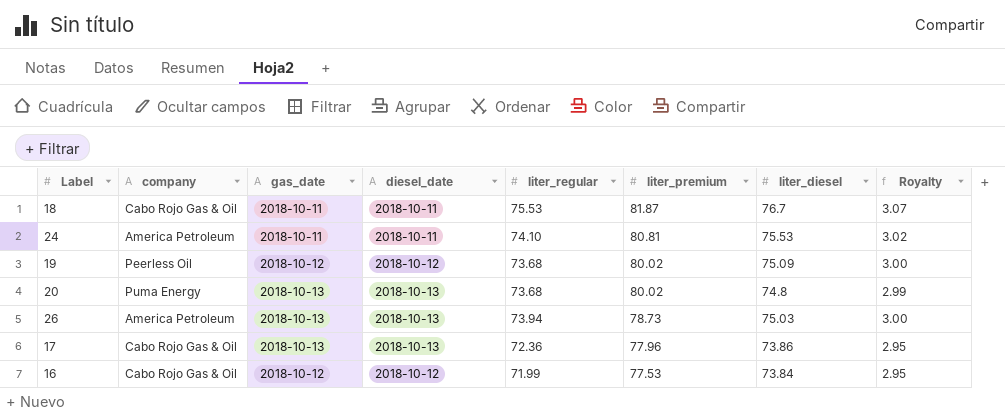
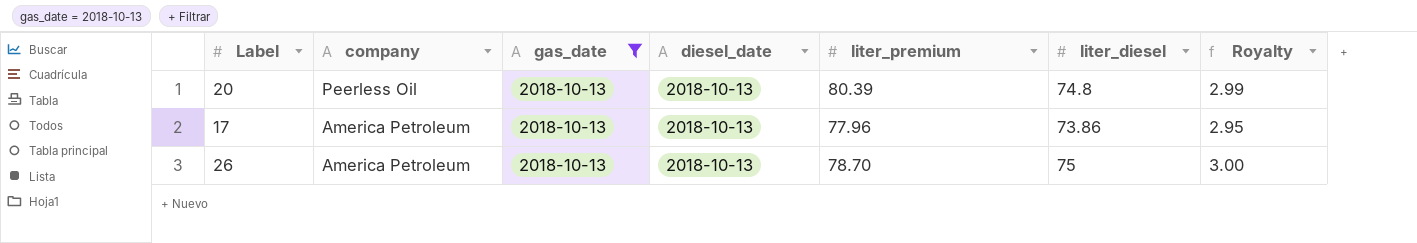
filter: none -> gas_date = 2018-10-13
row order: liter_premium descending -> company descending
column liter_regular | position: 5 -> none
20 | company: Puma Energy -> Peerless Oil
20 | liter_premium: 80.02 -> 80.39
17 | company: Cabo Rojo Gas & Oil -> America Petroleum
26 | liter_premium: 78.73 -> 78.70
26 | liter_diesel: 75.03 -> 75

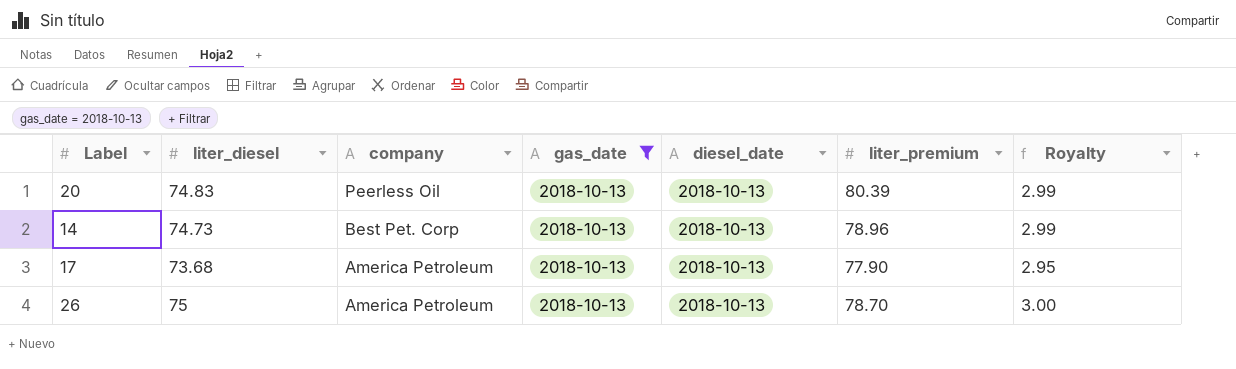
column liter_diesel | position: 6 -> 2
20 | liter_diesel: 74.8 -> 74.83
row 14: none -> 74.73 | Best Pet. Corp | 2018-10-13 | 2018-10-13 | 78.96 | 2.99
17 | liter_diesel: 73.86 -> 73.68
17 | liter_premium: 77.96 -> 77.90

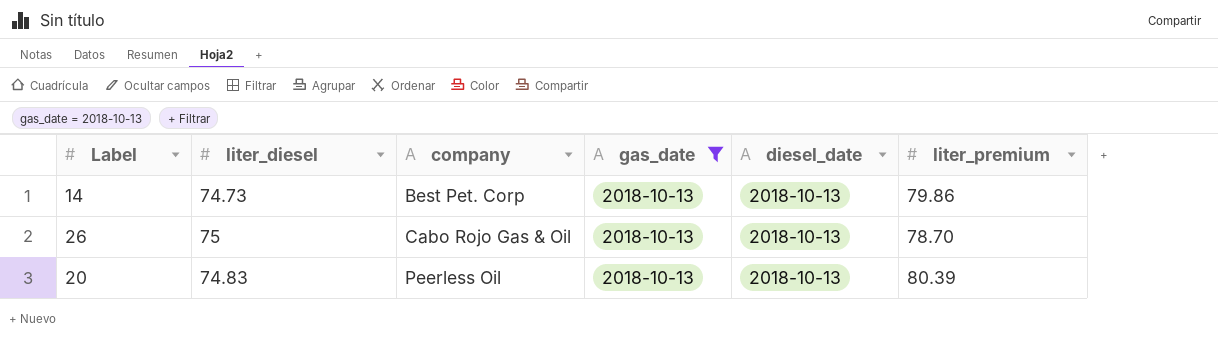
row order: company descending -> company ascending
column Royalty | formula: [liter_diesel] * 0.04 -> none
row 17: 73.68 | America Petroleum | 2018-10-13 | 2018-10-13 | 77.90 | 2.95 -> none
14 | liter_premium: 78.96 -> 79.86
26 | company: America Petroleum -> Cabo Rojo Gas & Oil

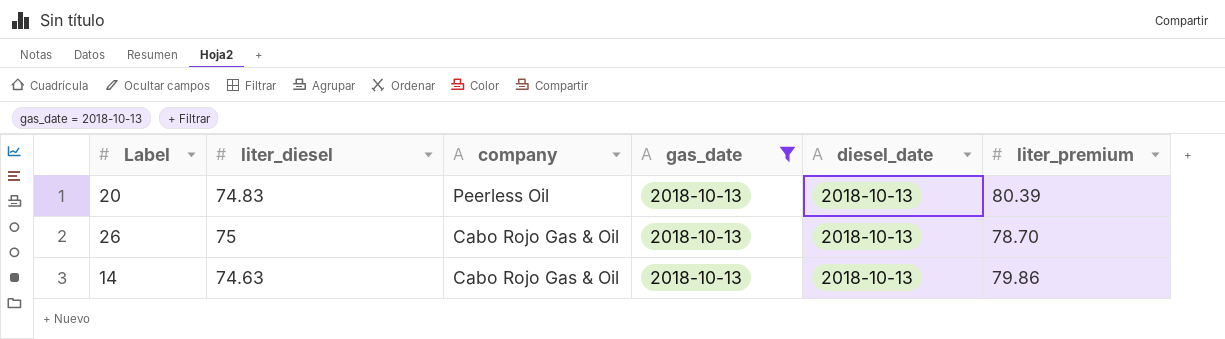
row order: company ascending -> company descending
14 | liter_diesel: 74.73 -> 74.63
14 | company: Best Pet. Corp -> Cabo Rojo Gas & Oil

